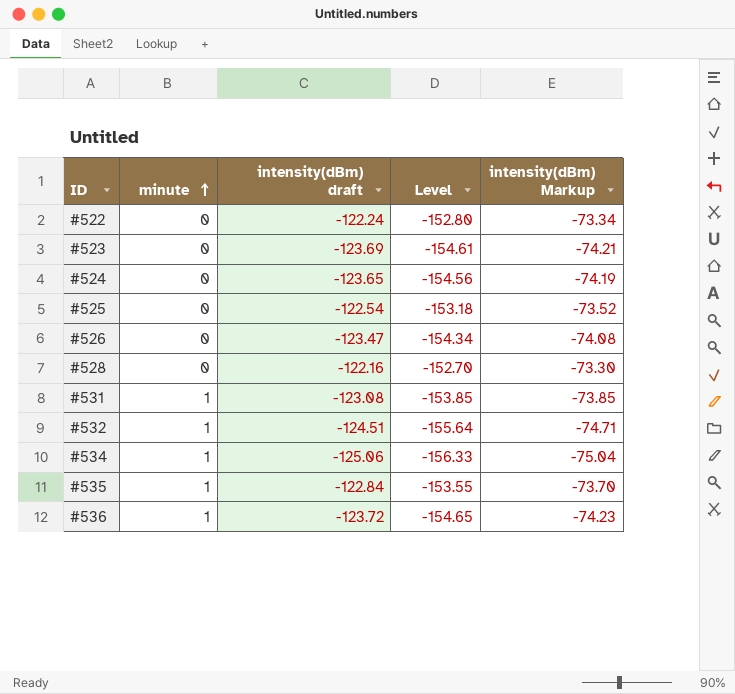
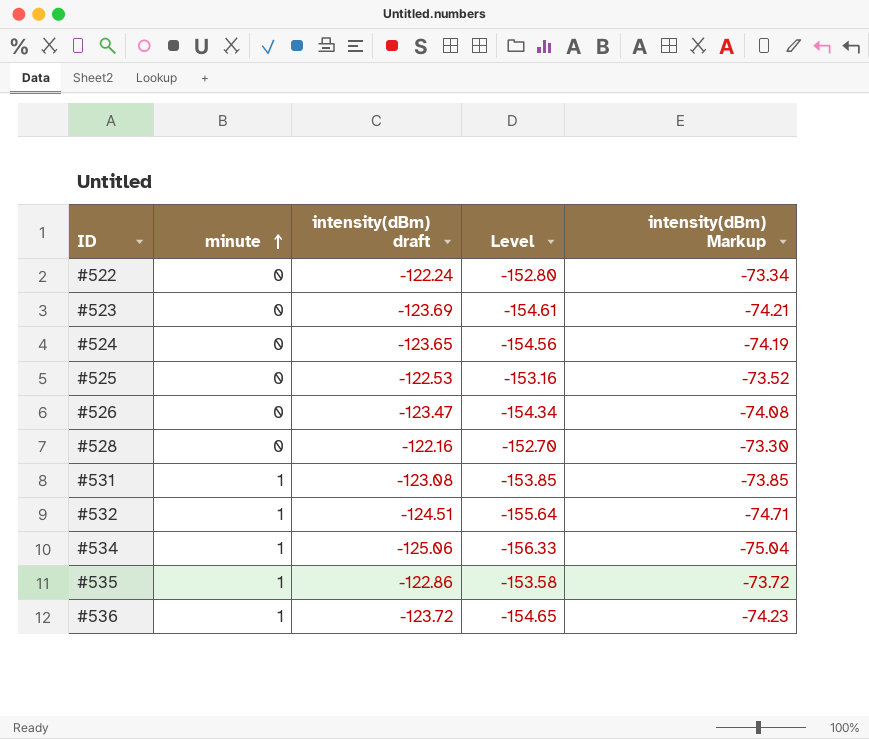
#525 | intensity(dBm) draft: -122.54 -> -122.53
#525 | Level: -153.18 -> -153.16
#535 | intensity(dBm) draft: -122.84 -> -122.86
#535 | Level: -153.55 -> -153.58
#535 | intensity(dBm) Markup: -73.70 -> -73.72

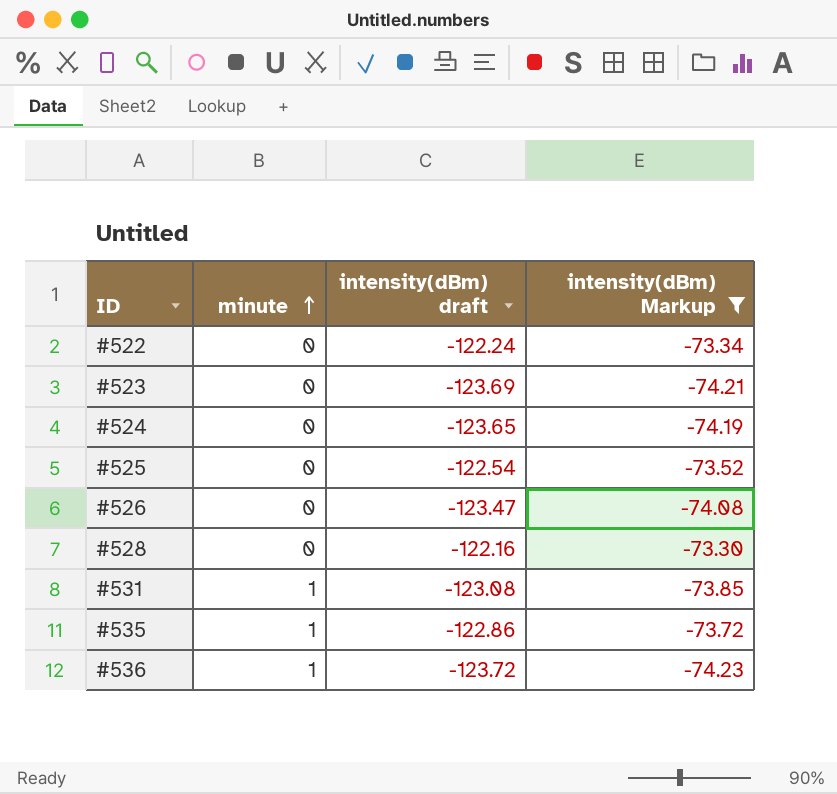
filter: none -> intensity(dBm) Markup >= -74.23
column Level | formula: [intensity(dBm) draft] * 1.25 -> none
#525 | intensity(dBm) draft: -122.53 -> -122.54

